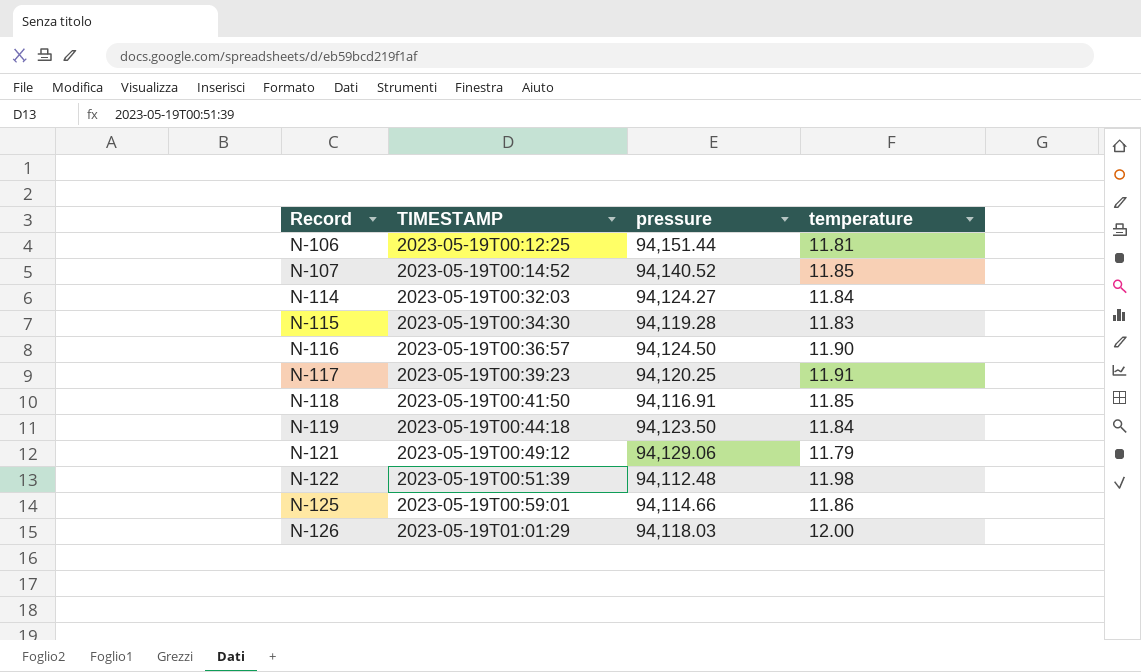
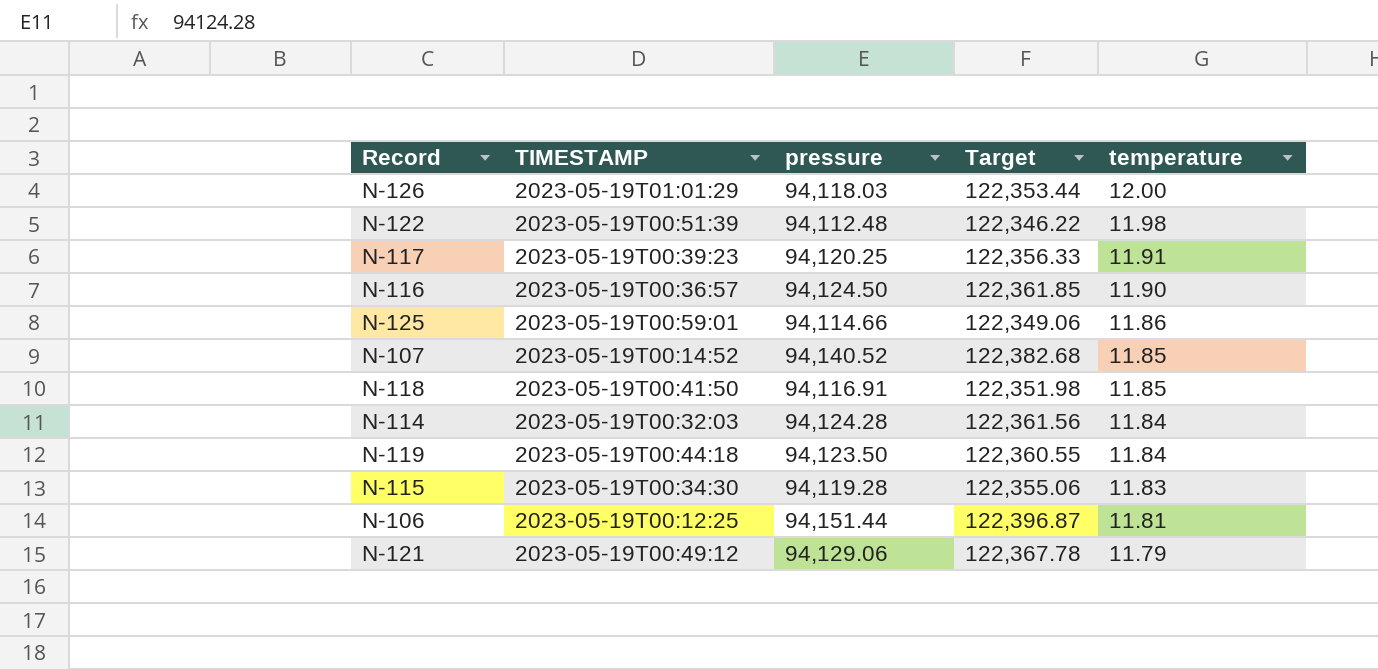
row order: Record ascending -> temperature descending
column Target | formula: none -> [pressure] * 1.3
N-114 | pressure: 94,124.27 -> 94,124.28

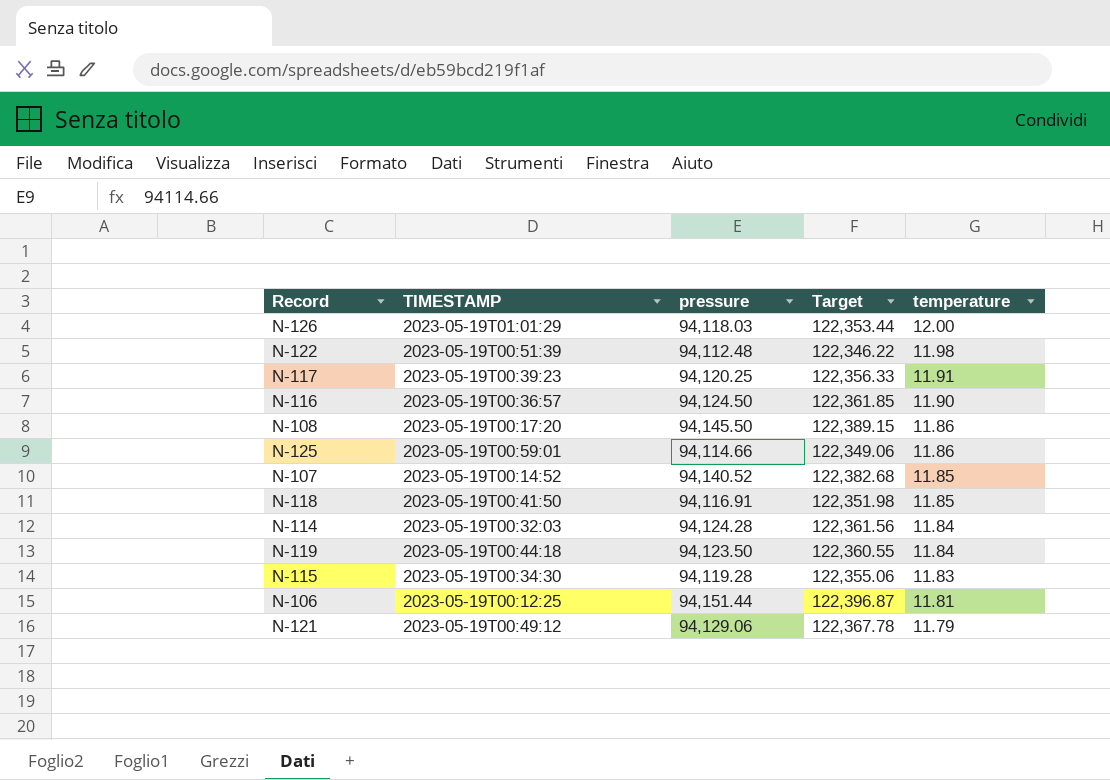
row N-108: none -> 2023-05-19T00:17:20 | 94,145.50 | 122,389.15 | 11.86

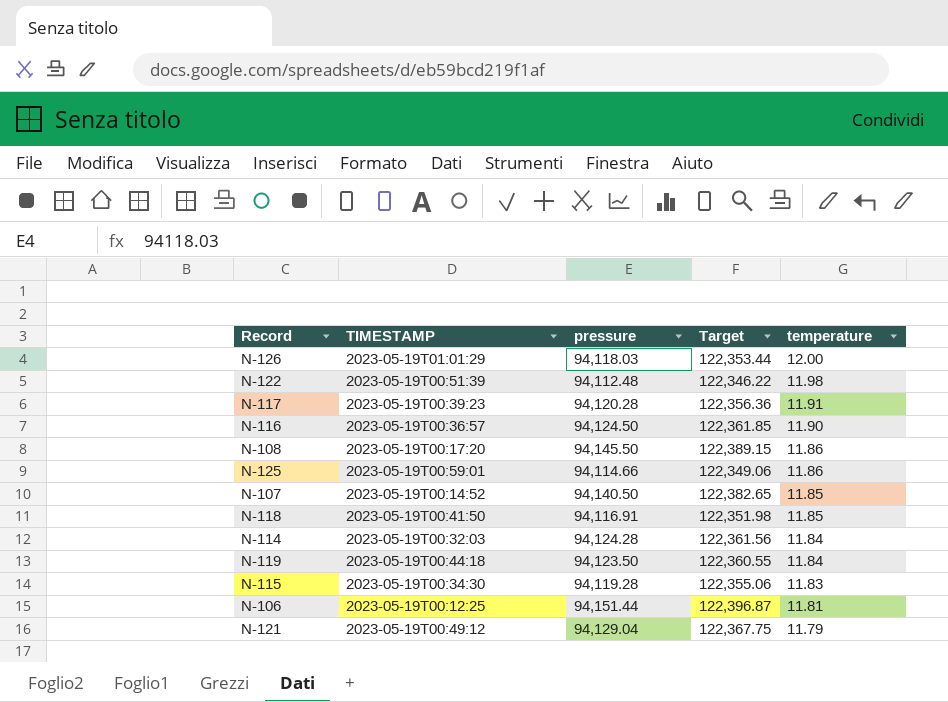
N-117 | pressure: 94,120.25 -> 94,120.28
N-117 | Target: 122,356.33 -> 122,356.36
N-107 | pressure: 94,140.52 -> 94,140.50
N-107 | Target: 122,382.68 -> 122,382.65
N-121 | pressure: 94,129.06 -> 94,129.04
N-121 | Target: 122,367.78 -> 122,367.75

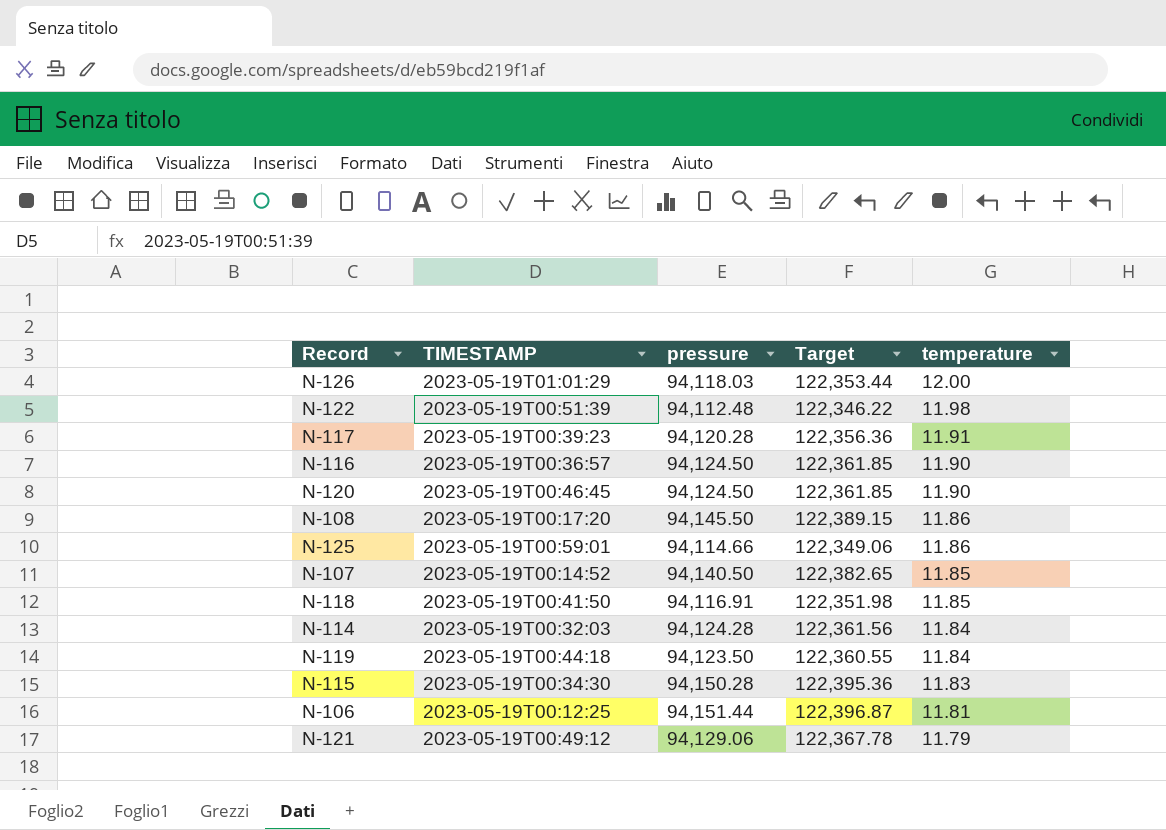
row N-120: none -> 2023-05-19T00:46:45 | 94,124.50 | 122,361.85 | 11.90
N-115 | pressure: 94,119.28 -> 94,150.28
N-115 | Target: 122,355.06 -> 122,395.36
N-121 | pressure: 94,129.04 -> 94,129.06
N-121 | Target: 122,367.75 -> 122,367.78

